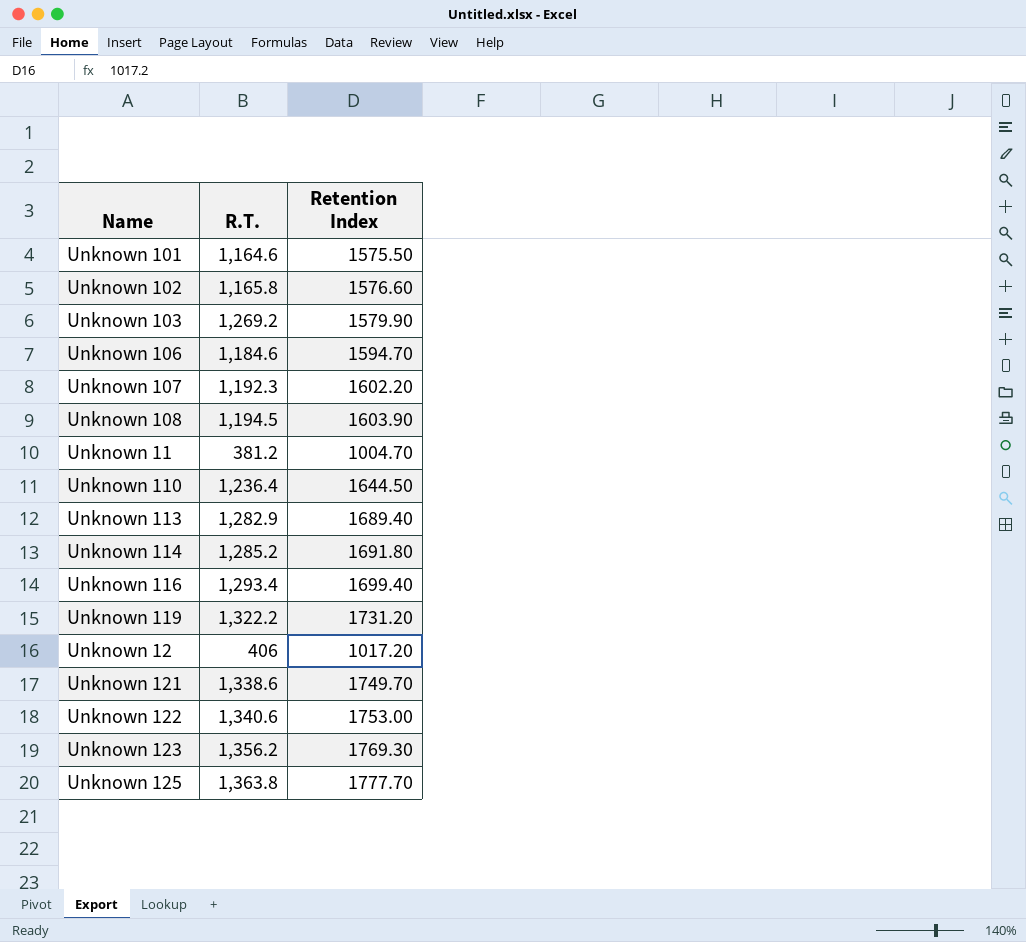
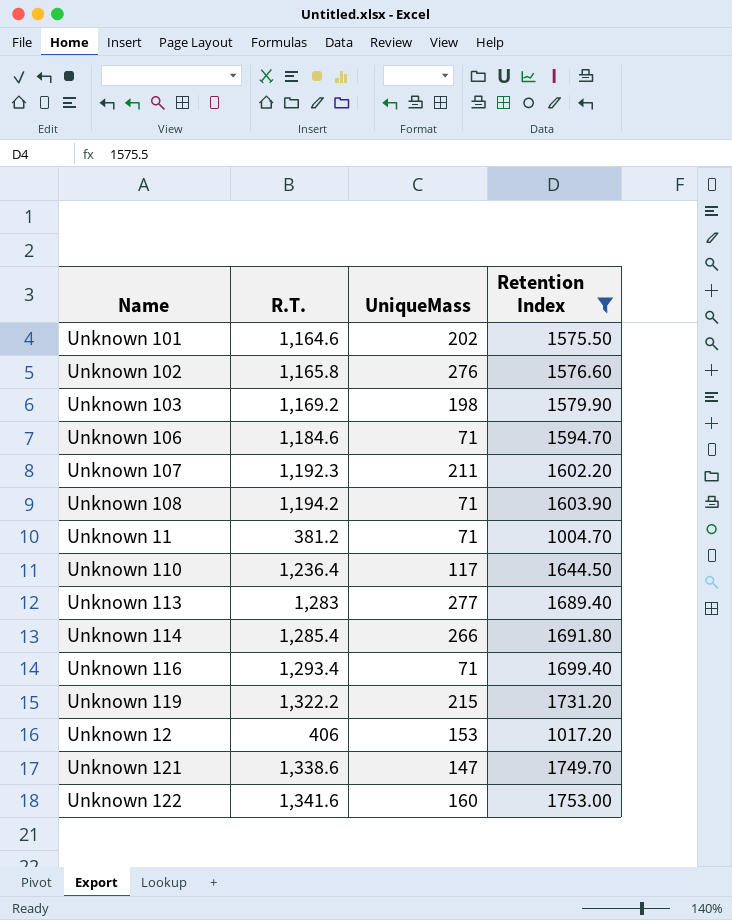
filter: none -> Retention Index <= 1753.00
column UniqueMass | position: none -> 3
Unknown 103 | R.T.: 1,269.2 -> 1,169.2
Unknown 108 | R.T.: 1,194.5 -> 1,194.2
Unknown 113 | R.T.: 1,282.9 -> 1,283
Unknown 114 | R.T.: 1,285.2 -> 1,285.4
Unknown 122 | R.T.: 1,340.6 -> 1,341.6

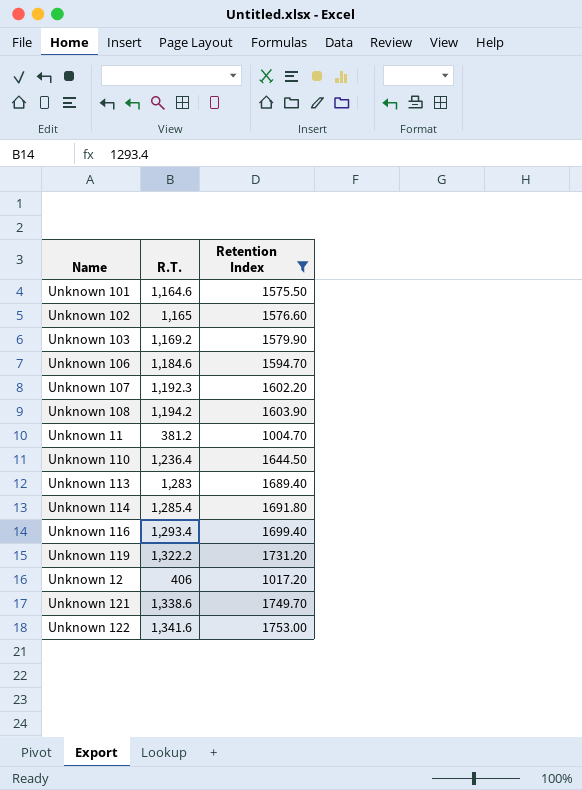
column UniqueMass | position: 3 -> none
Unknown 102 | R.T.: 1,165.8 -> 1,165

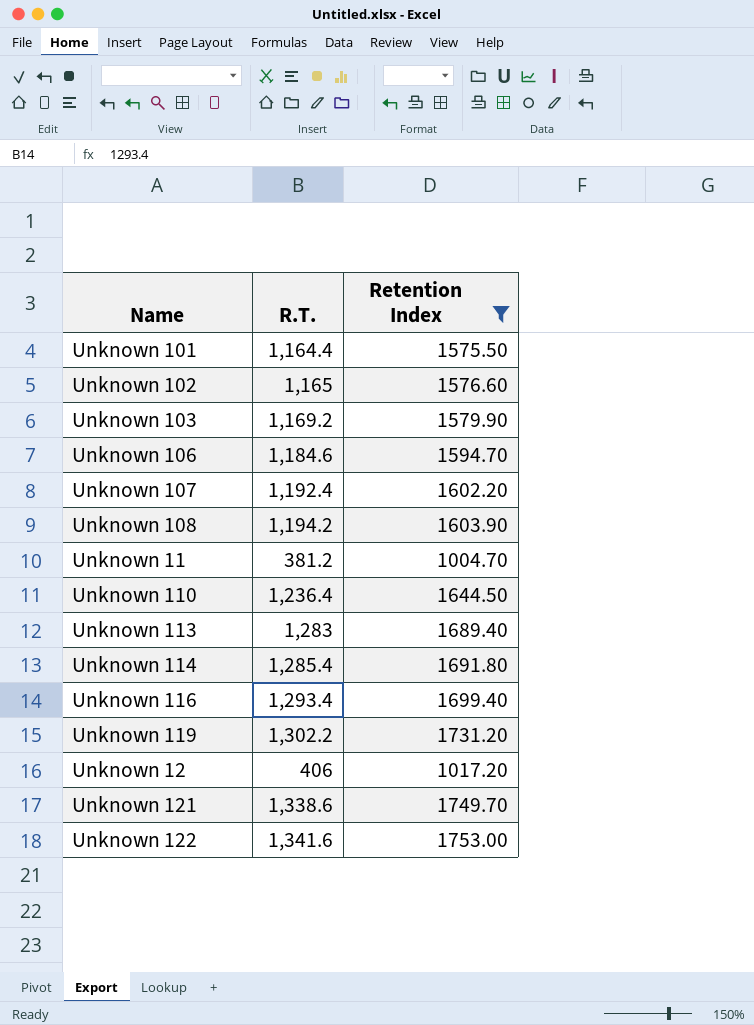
Unknown 101 | R.T.: 1,164.6 -> 1,164.4
Unknown 107 | R.T.: 1,192.3 -> 1,192.4
Unknown 119 | R.T.: 1,322.2 -> 1,302.2

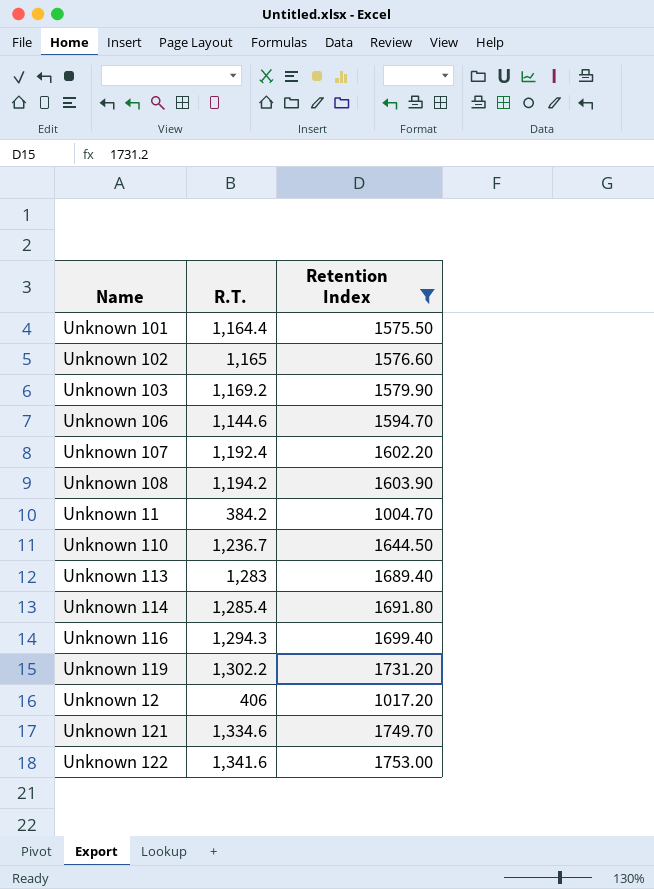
Unknown 106 | R.T.: 1,184.6 -> 1,144.6
Unknown 11 | R.T.: 381.2 -> 384.2
Unknown 110 | R.T.: 1,236.4 -> 1,236.7
Unknown 116 | R.T.: 1,293.4 -> 1,294.3
Unknown 121 | R.T.: 1,338.6 -> 1,334.6

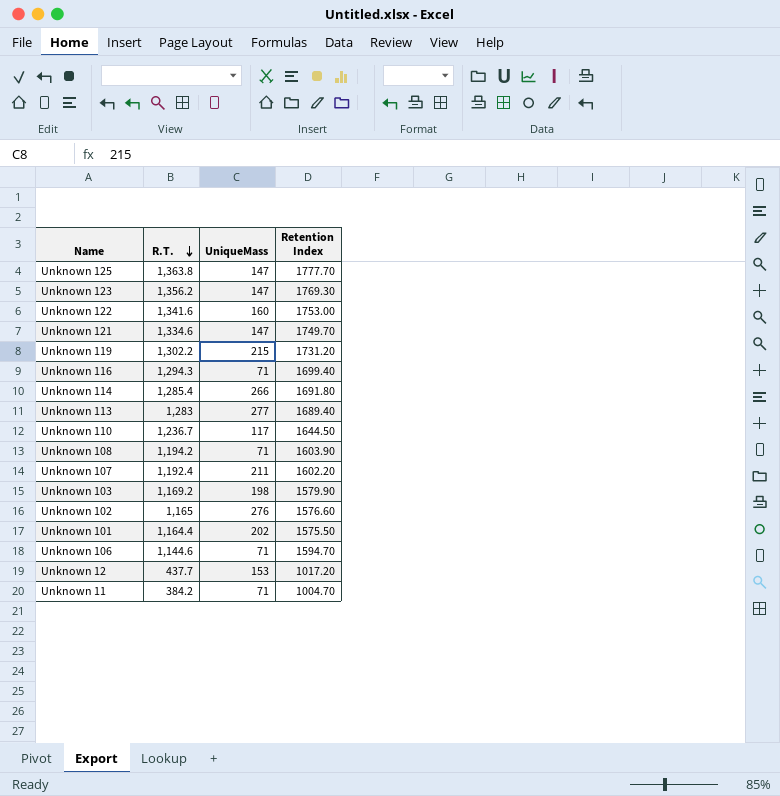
filter: Retention Index <= 1753.00 -> none
row order: none -> R.T. descending
column UniqueMass | position: none -> 3
Unknown 12 | R.T.: 406 -> 437.7

